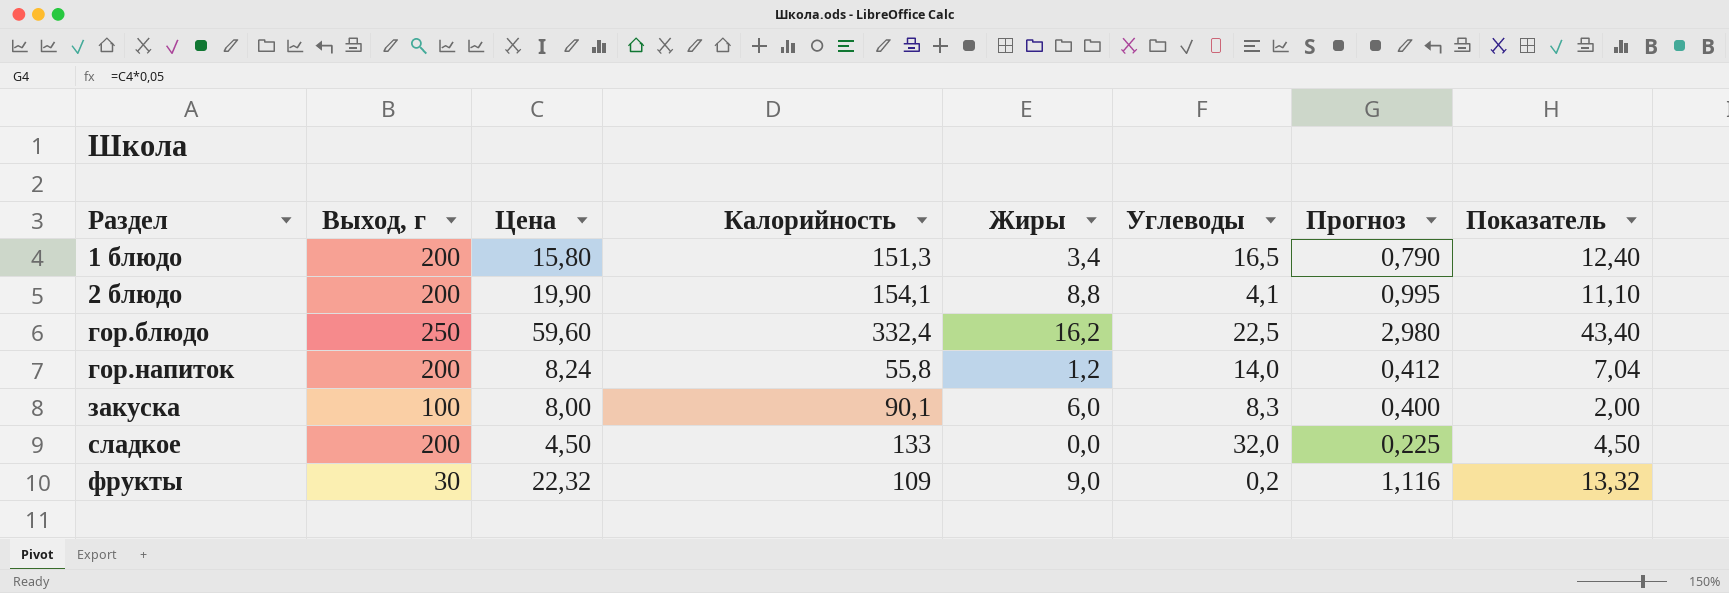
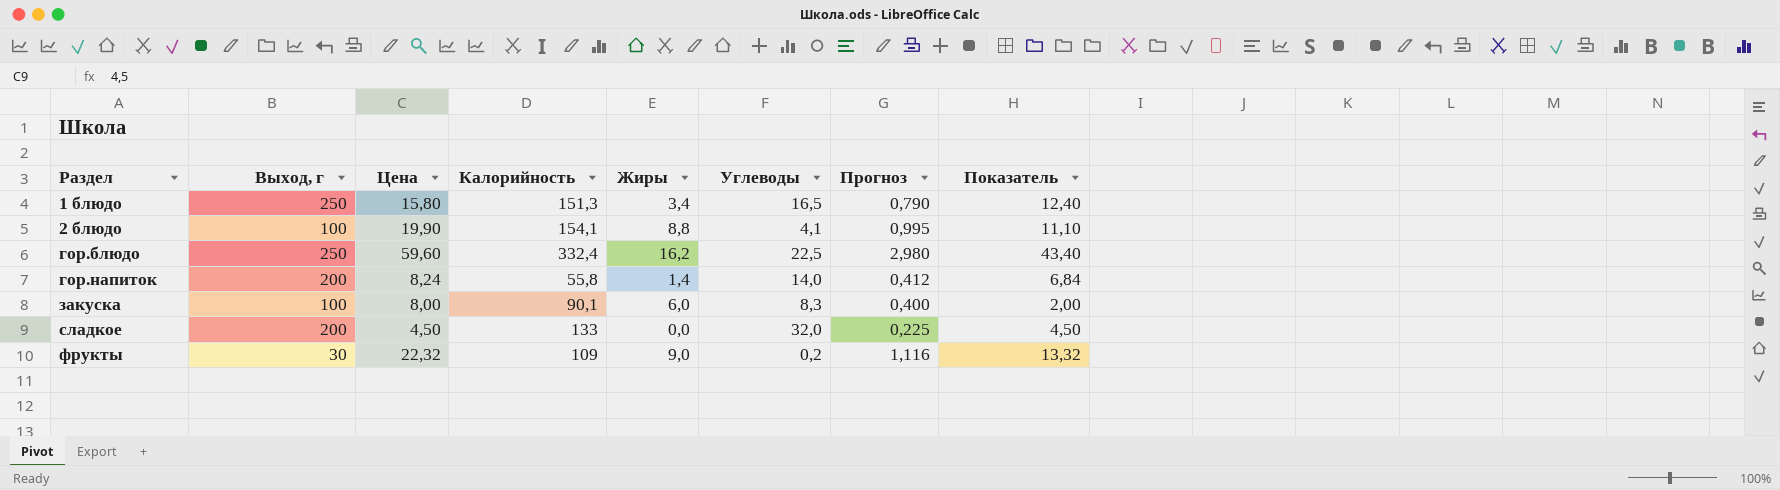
1 блюдо | Выход, г: 200 -> 250
2 блюдо | Выход, г: 200 -> 100
гор.напиток | Жиры: 1,2 -> 1,4
гор.напиток | Показатель: 7,04 -> 6,84

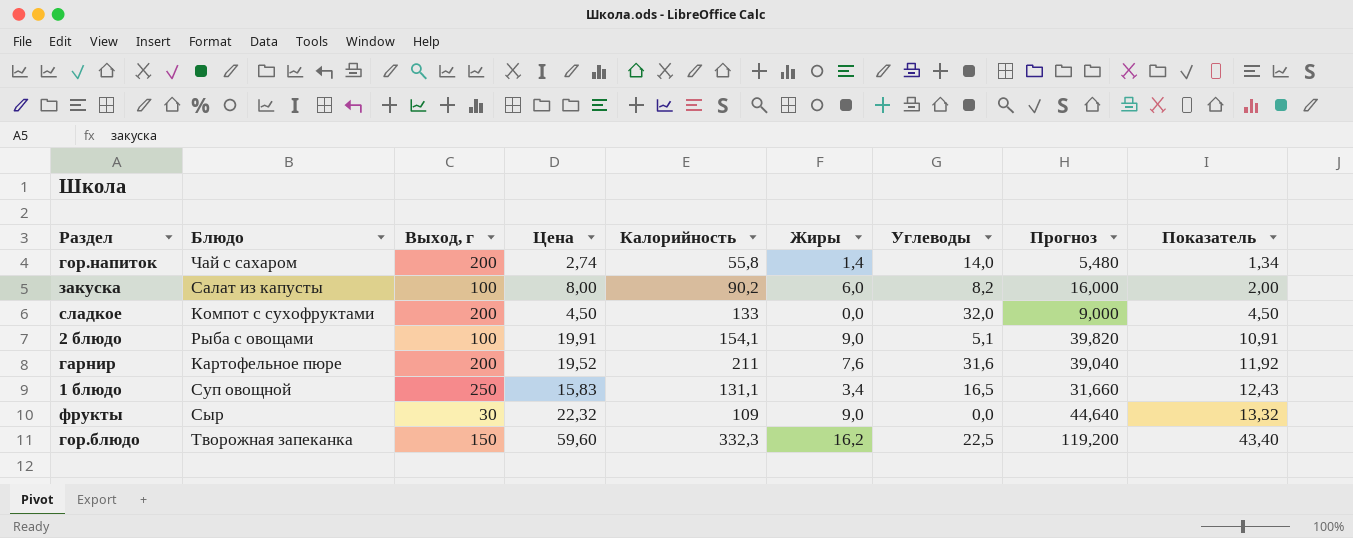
row order: Раздел ascending -> Показатель ascending
column Блюдо | position: none -> 2
column Прогноз | formula: [Цена] * 0,05 -> [Цена] * 2
гор.напиток | Цена: 8,24 -> 2,74
гор.напиток | Показатель: 6,84 -> 1,34
закуска | Калорийность: 90,1 -> 90,2
закуска | Углеводы: 8,3 -> 8,2
2 блюдо | Цена: 19,90 -> 19,91
2 блюдо | Жиры: 8,8 -> 9,0
2 блюдо | Углеводы: 4,1 -> 5,1
2 блюдо | Показатель: 11,10 -> 10,91
row гарнир: none -> Картофельное пюре | 200 | 19,52 | 211 | 7,6 | 31,6 | 39,040 | 11,92
1 блюдо | Цена: 15,80 -> 15,83
1 блюдо | Калорийность: 151,3 -> 131,1
1 блюдо | Показатель: 12,40 -> 12,43
фрукты | Углеводы: 0,2 -> 0,0
гор.блюдо | Выход, г: 250 -> 150
гор.блюдо | Калорийность: 332,4 -> 332,3

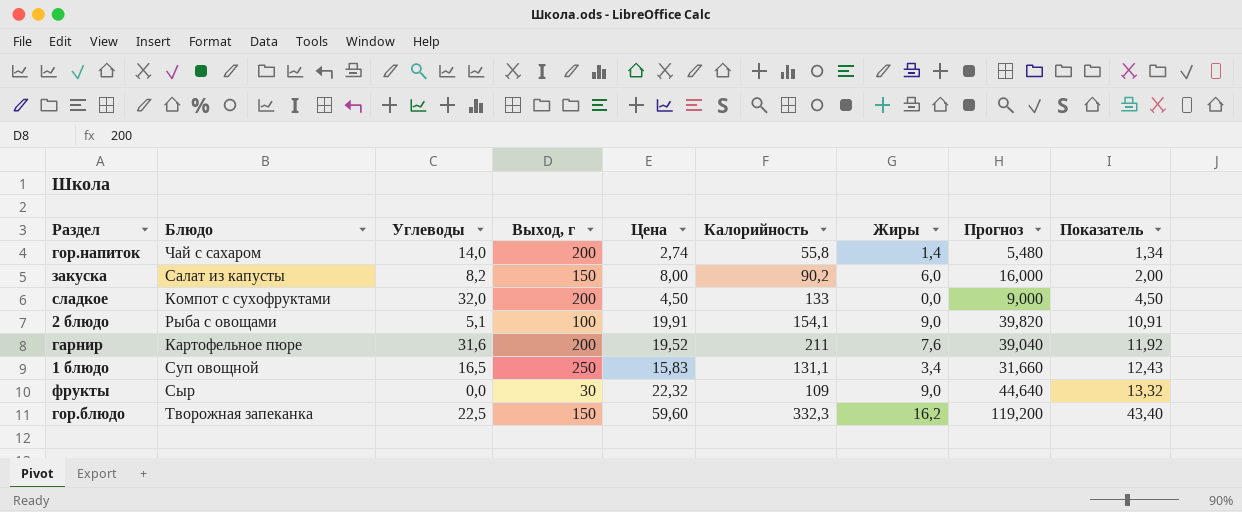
column Углеводы | position: 7 -> 3
закуска | Выход, г: 100 -> 150

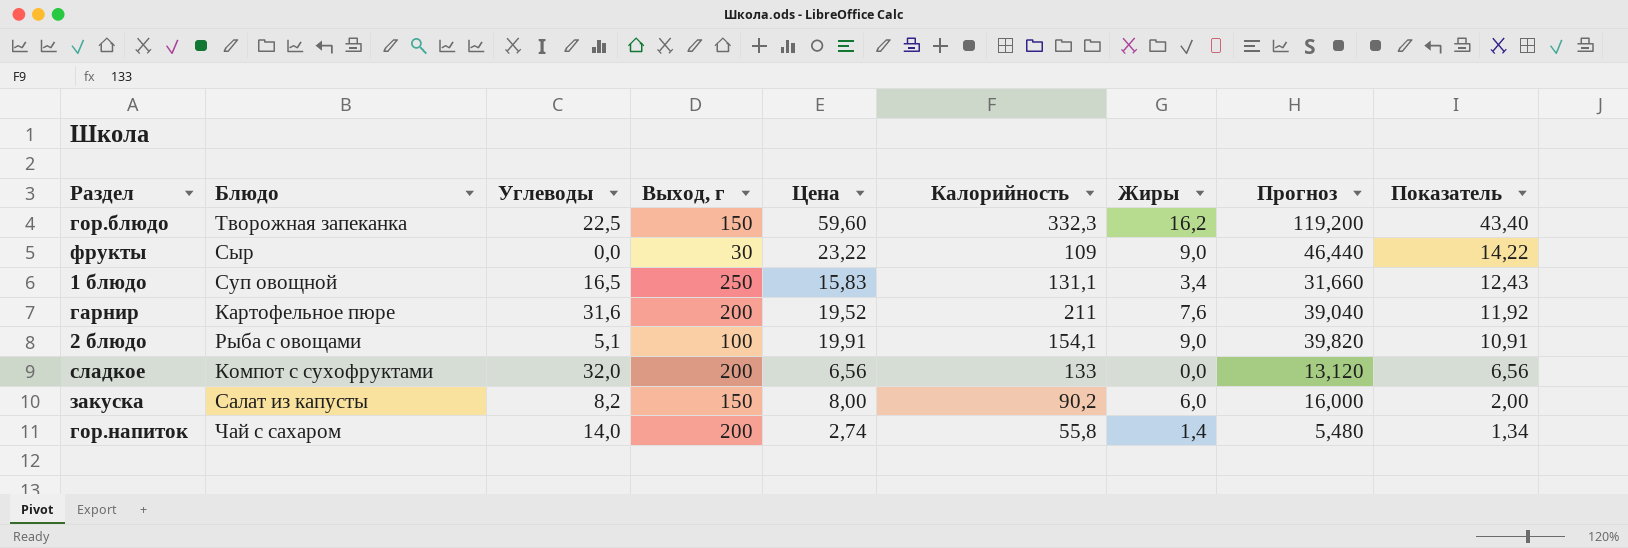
row order: Показатель ascending -> Показатель descending
фрукты | Цена: 22,32 -> 23,22
фрукты | Прогноз: 44,640 -> 46,440
фрукты | Показатель: 13,32 -> 14,22
сладкое | Цена: 4,50 -> 6,56
сладкое | Прогноз: 9,000 -> 13,120
сладкое | Показатель: 4,50 -> 6,56

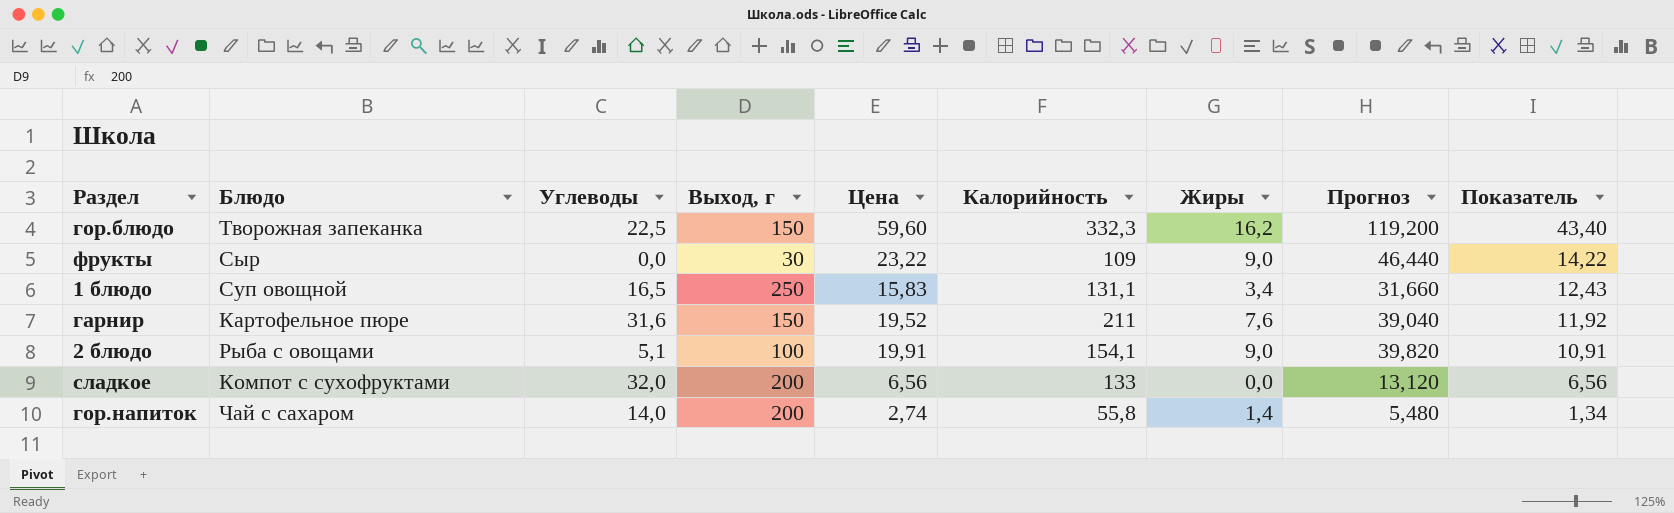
row закуска: Салат из капусты | 8,2 | 150 | 8,00 | 90,2 | 6,0 | 16,000 | 2,00 -> none
гарнир | Выход, г: 200 -> 150

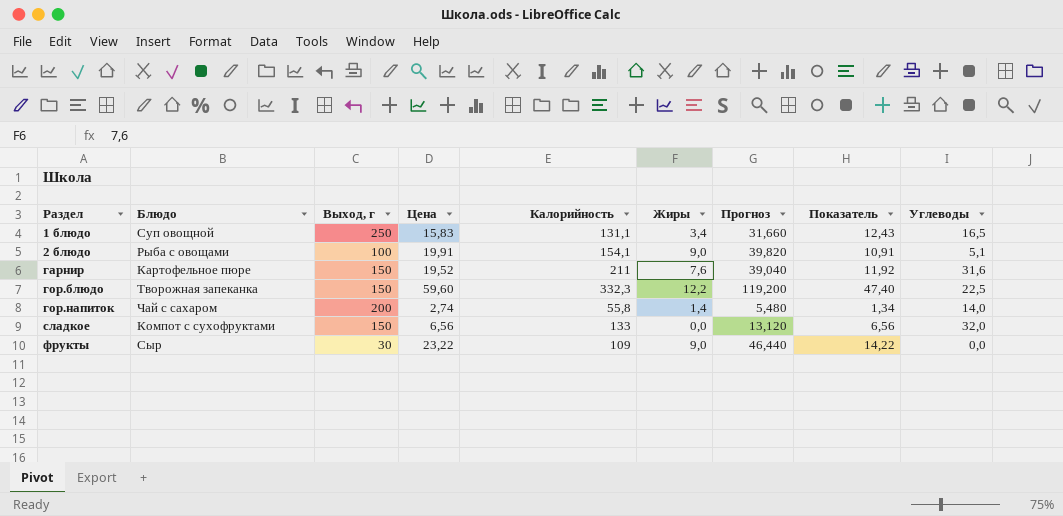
row order: Показатель descending -> Раздел ascending
column Углеводы | position: 3 -> 9
гор.блюдо | Жиры: 16,2 -> 12,2
гор.блюдо | Показатель: 43,40 -> 47,40
сладкое | Выход, г: 200 -> 150

